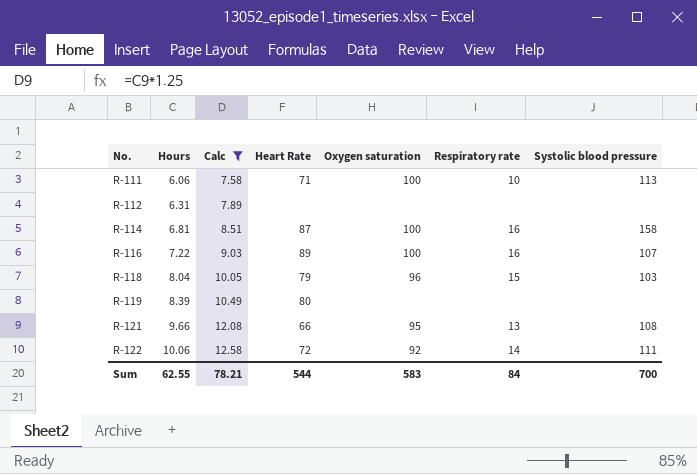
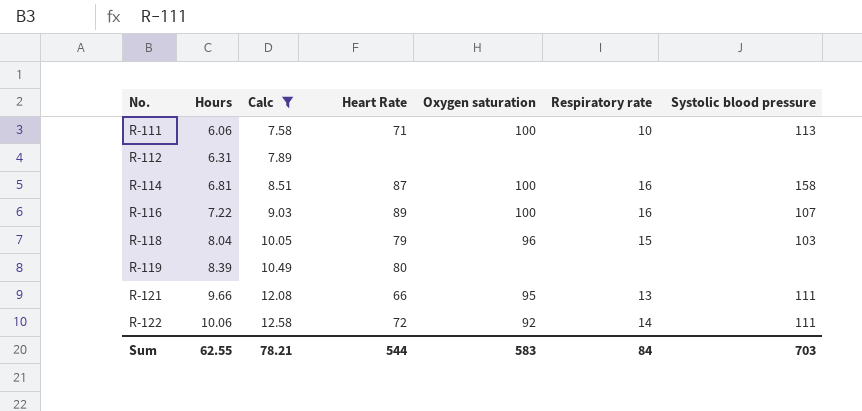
R-121 | Systolic blood pressure: 108 -> 111
Sum | Systolic blood pressure: 700 -> 703

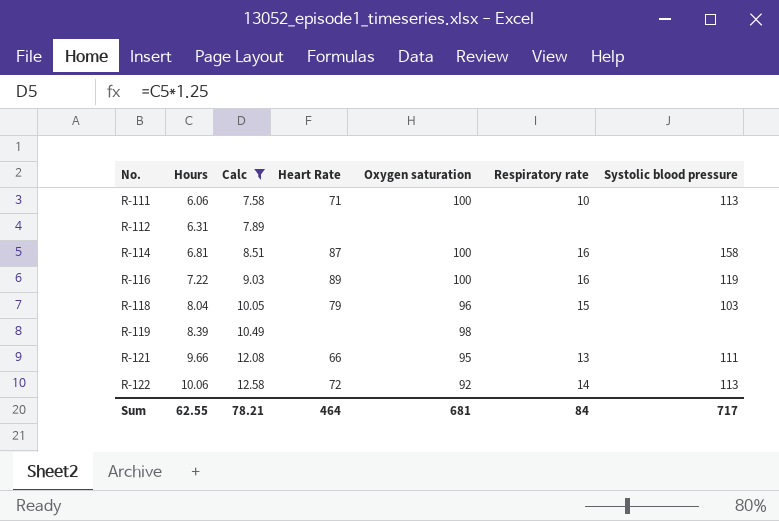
R-116 | Systolic blood pressure: 107 -> 119
R-119 | Heart Rate: 80 -> none
R-119 | Oxygen saturation: none -> 98
R-122 | Systolic blood pressure: 111 -> 113
Sum | Heart Rate: 544 -> 464
Sum | Oxygen saturation: 583 -> 681
Sum | Systolic blood pressure: 703 -> 717

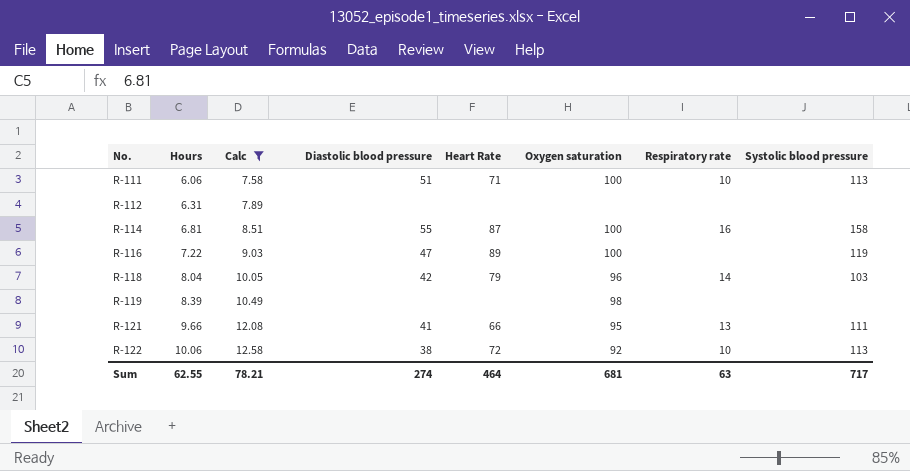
column Diastolic blood pressure | position: none -> 4
R-116 | Respiratory rate: 16 -> none
R-118 | Respiratory rate: 15 -> 14
R-122 | Respiratory rate: 14 -> 10
Sum | Respiratory rate: 84 -> 63

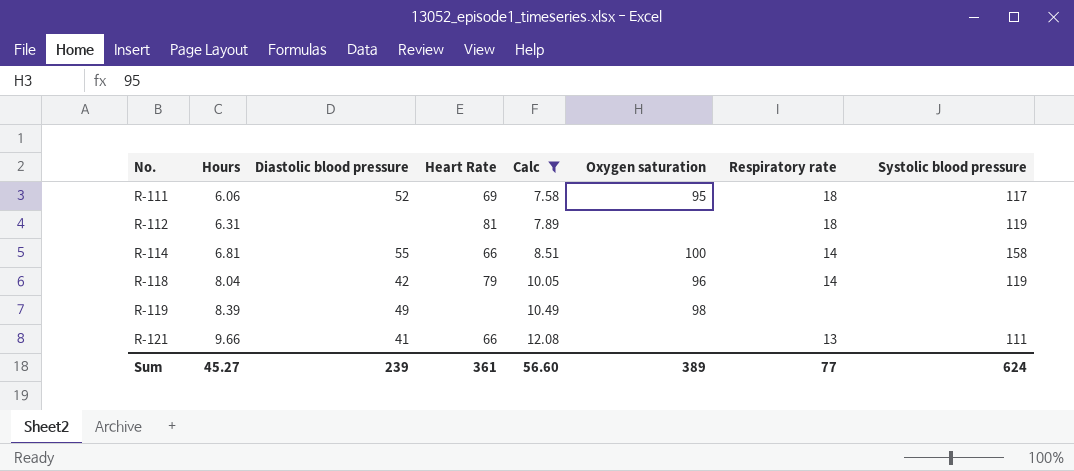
column Calc | position: 3 -> 5
row R-116: 7.22 | 9.03 | 47 | 89 | 100 | none | 119 -> none
row R-122: 10.06 | 12.58 | 38 | 72 | 92 | 10 | 113 -> none
R-111 | Diastolic blood pressure: 51 -> 52
R-111 | Heart Rate: 71 -> 69
R-111 | Oxygen saturation: 100 -> 95
R-111 | Respiratory rate: 10 -> 18
R-111 | Systolic blood pressure: 113 -> 117
R-112 | Heart Rate: none -> 81
R-112 | Respiratory rate: none -> 18
R-112 | Systolic blood pressure: none -> 119
R-114 | Heart Rate: 87 -> 66
R-114 | Respiratory rate: 16 -> 14
R-118 | Systolic blood pressure: 103 -> 119
R-119 | Diastolic blood pressure: none -> 49
R-121 | Oxygen saturation: 95 -> none
Sum | Hours: 62.55 -> 45.27
Sum | Diastolic blood pressure: 274 -> 239
Sum | Heart Rate: 464 -> 361
Sum | Calc: 78.21 -> 56.60
Sum | Oxygen saturation: 681 -> 389
Sum | Respiratory rate: 63 -> 77
Sum | Systolic blood pressure: 717 -> 624

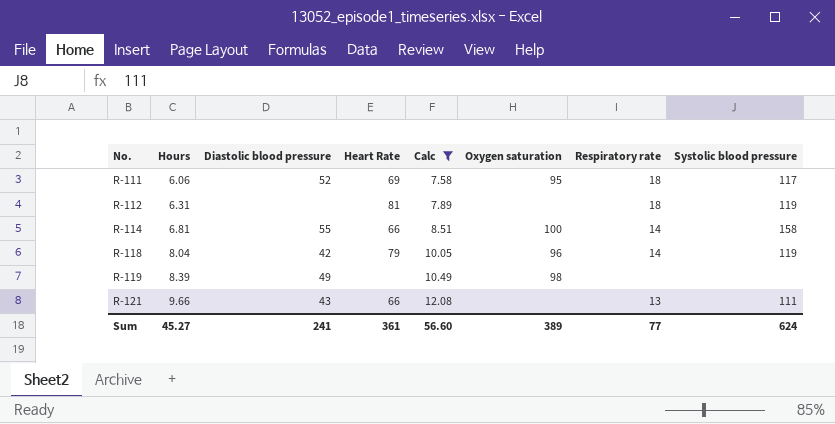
R-121 | Diastolic blood pressure: 41 -> 43
Sum | Diastolic blood pressure: 239 -> 241

